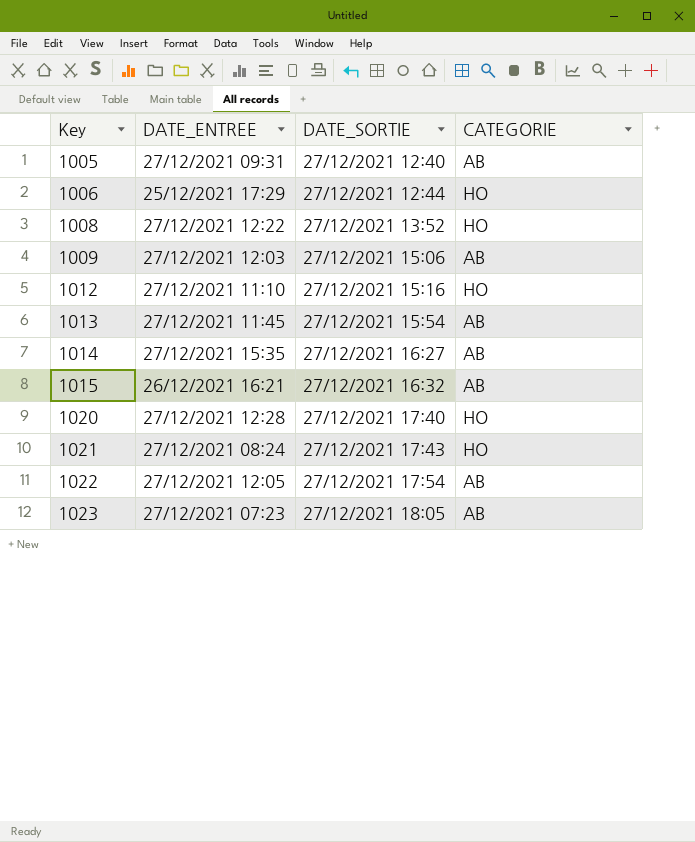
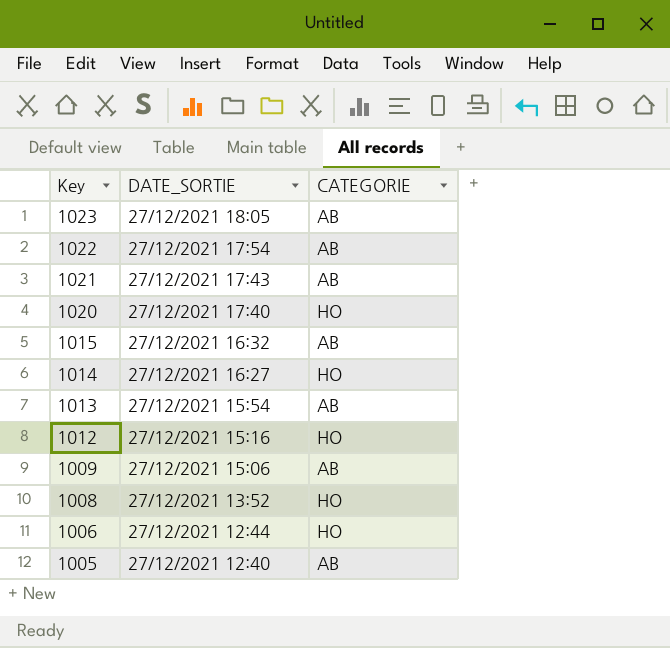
row order: Key ascending -> Key descending
column DATE_ENTREE | position: 2 -> none
1021 | CATEGORIE: HO -> AB
1014 | CATEGORIE: AB -> HO

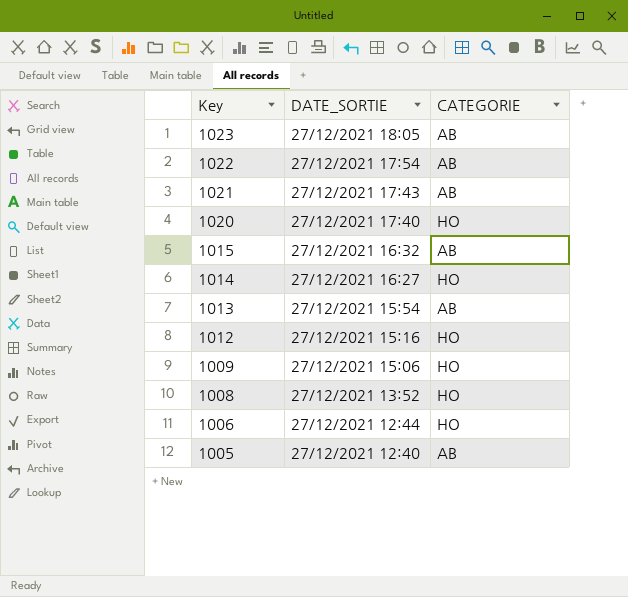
1009 | CATEGORIE: AB -> HO

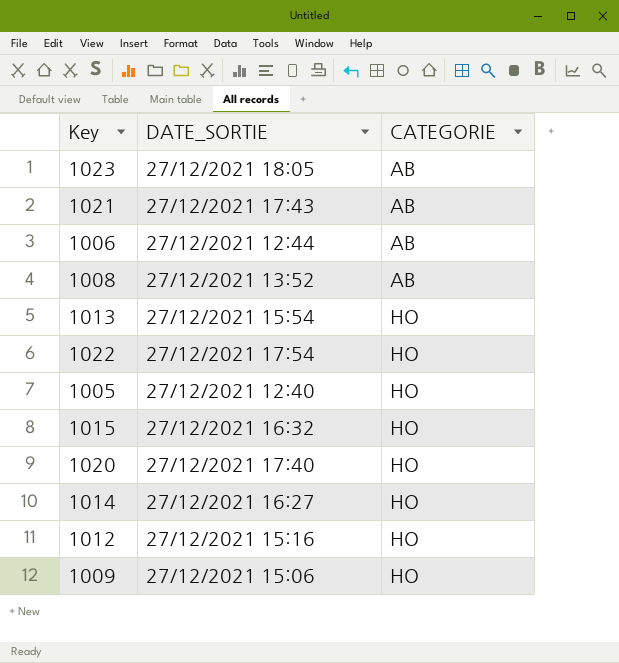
row order: Key descending -> CATEGORIE ascending
1006 | CATEGORIE: HO -> AB
1008 | CATEGORIE: HO -> AB
1013 | CATEGORIE: AB -> HO
1022 | CATEGORIE: AB -> HO
1005 | CATEGORIE: AB -> HO
1015 | CATEGORIE: AB -> HO

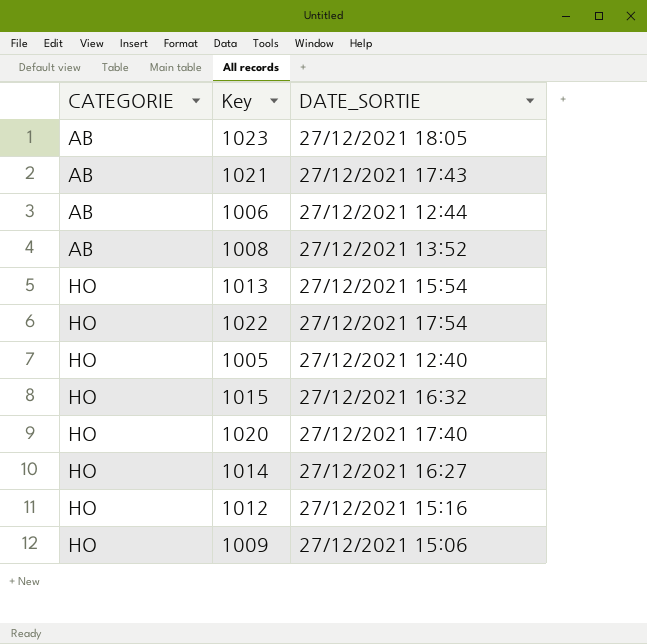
column CATEGORIE | position: 3 -> 1

